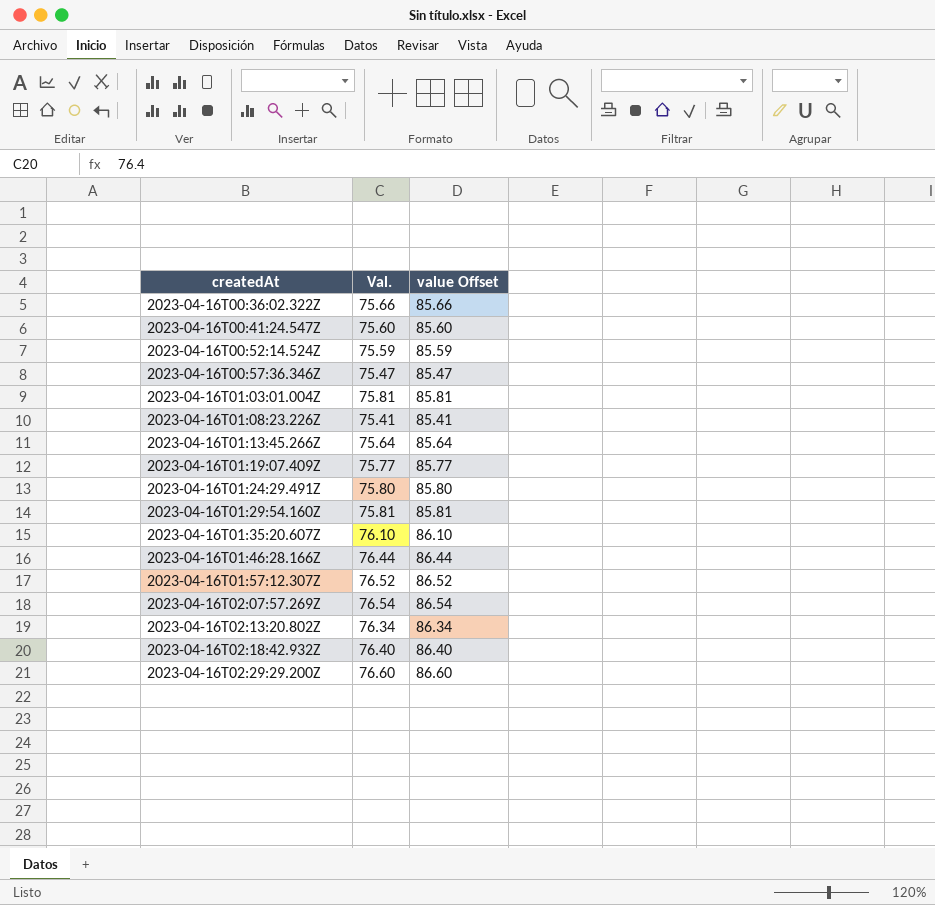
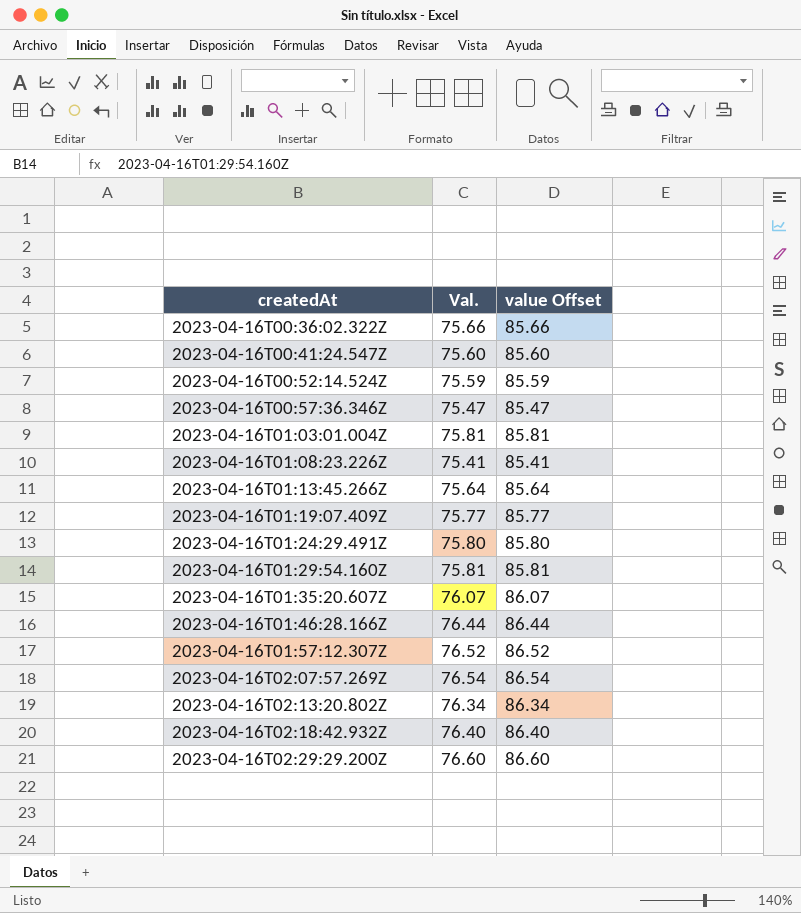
2023-04-16T01:35:20.607Z | Val.: 76.10 -> 76.07
2023-04-16T01:35:20.607Z | value Offset: 86.10 -> 86.07

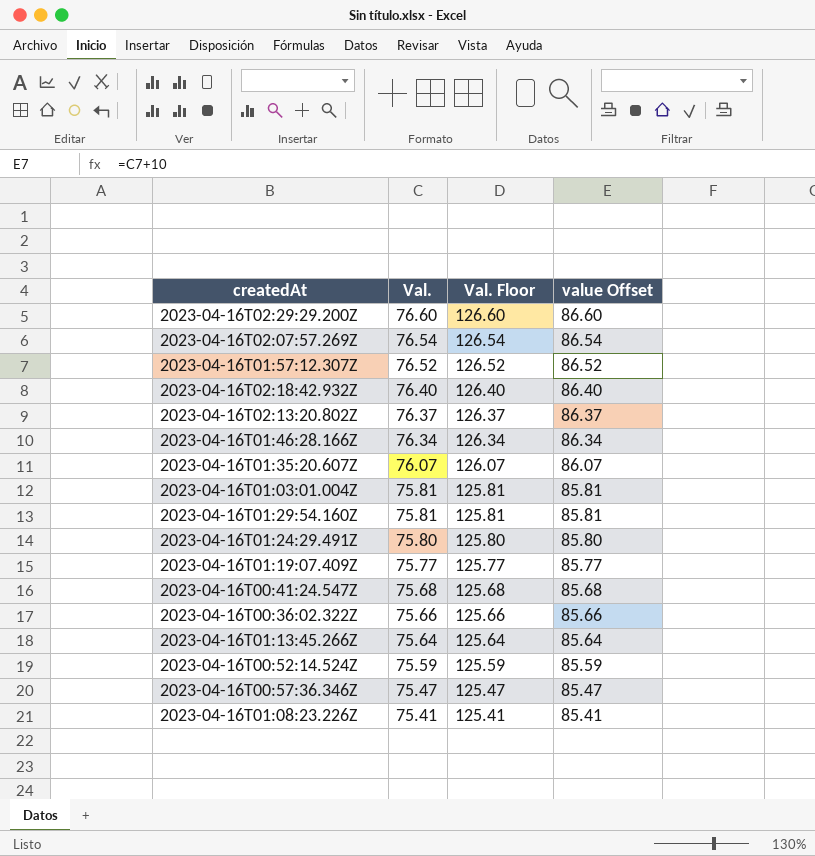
row order: createdAt ascending -> Val. descending
column Val. Floor | formula: none -> [Val.] + 50
2023-04-16T02:13:20.802Z | Val.: 76.34 -> 76.37
2023-04-16T02:13:20.802Z | value Offset: 86.34 -> 86.37
2023-04-16T01:46:28.166Z | Val.: 76.44 -> 76.34
2023-04-16T01:46:28.166Z | value Offset: 86.44 -> 86.34
2023-04-16T00:41:24.547Z | Val.: 75.60 -> 75.68
2023-04-16T00:41:24.547Z | value Offset: 85.60 -> 85.68

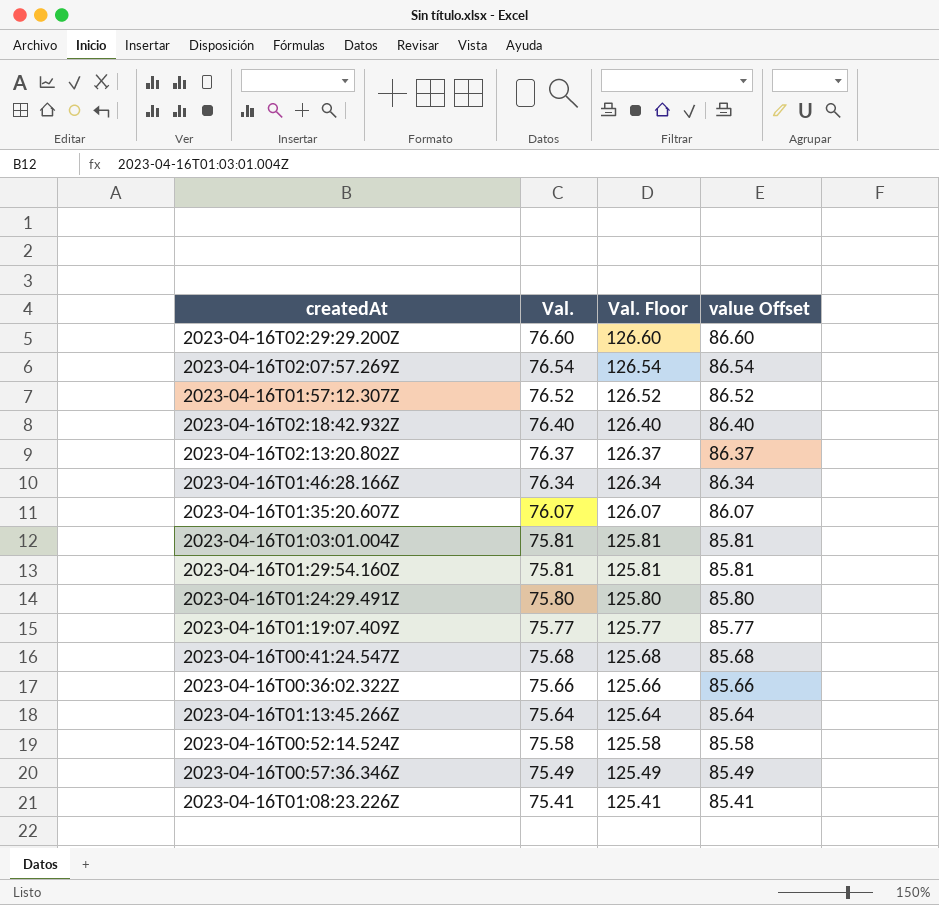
2023-04-16T00:52:14.524Z | Val.: 75.59 -> 75.58
2023-04-16T00:52:14.524Z | Val. Floor: 125.59 -> 125.58
2023-04-16T00:52:14.524Z | value Offset: 85.59 -> 85.58
2023-04-16T00:57:36.346Z | Val.: 75.47 -> 75.49
2023-04-16T00:57:36.346Z | Val. Floor: 125.47 -> 125.49
2023-04-16T00:57:36.346Z | value Offset: 85.47 -> 85.49

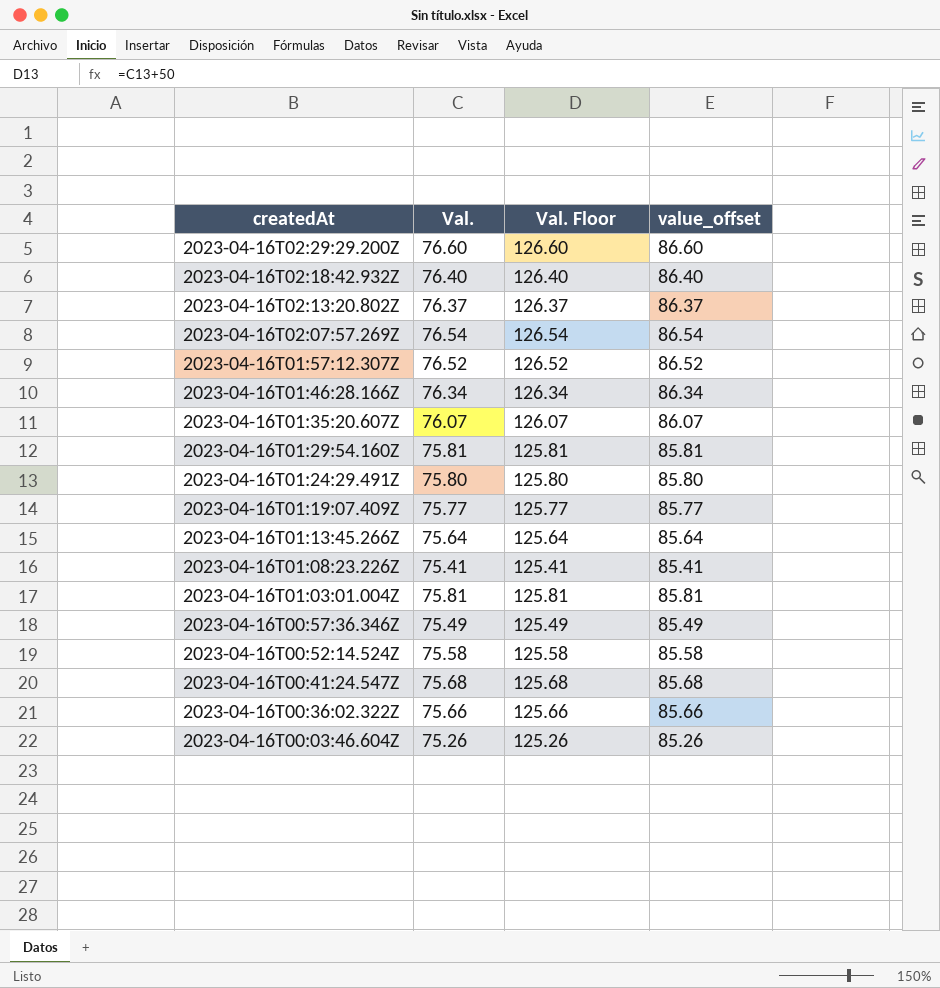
row order: Val. descending -> createdAt descending
column name: value Offset -> value_offset
row 2023-04-16T00:03:46.604Z: none -> 75.26 | 125.26 | 85.26

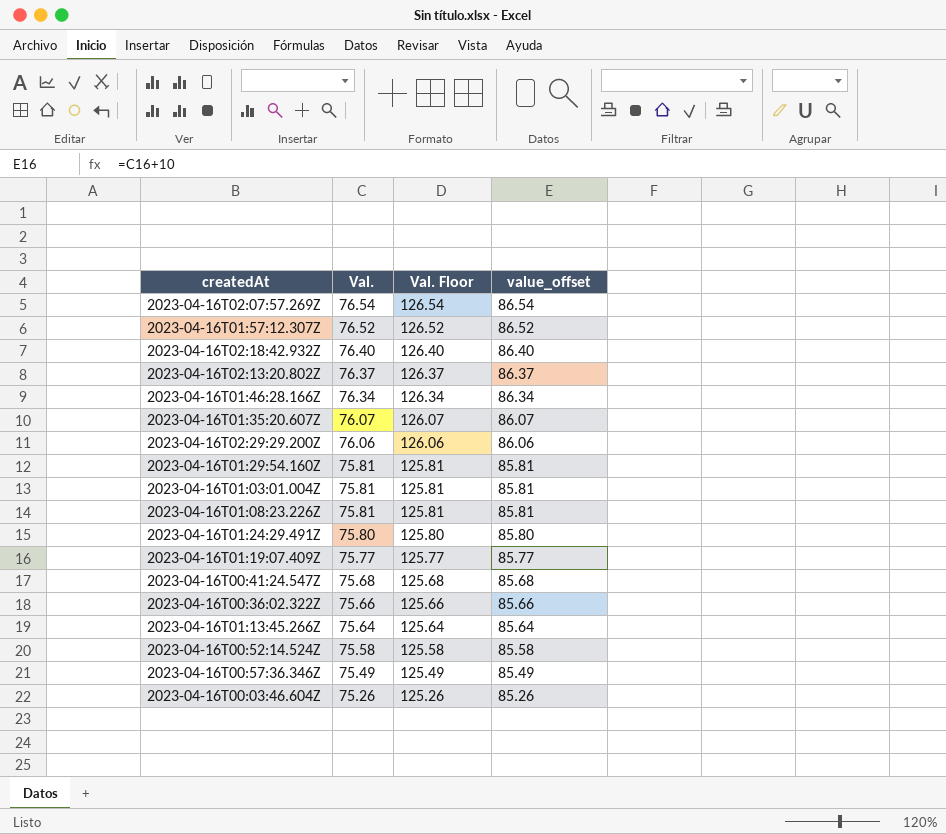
row order: createdAt descending -> Val. descending
2023-04-16T02:29:29.200Z | Val.: 76.60 -> 76.06
2023-04-16T02:29:29.200Z | Val. Floor: 126.60 -> 126.06
2023-04-16T02:29:29.200Z | value_offset: 86.60 -> 86.06
2023-04-16T01:08:23.226Z | Val.: 75.41 -> 75.81
2023-04-16T01:08:23.226Z | Val. Floor: 125.41 -> 125.81
2023-04-16T01:08:23.226Z | value_offset: 85.41 -> 85.81

